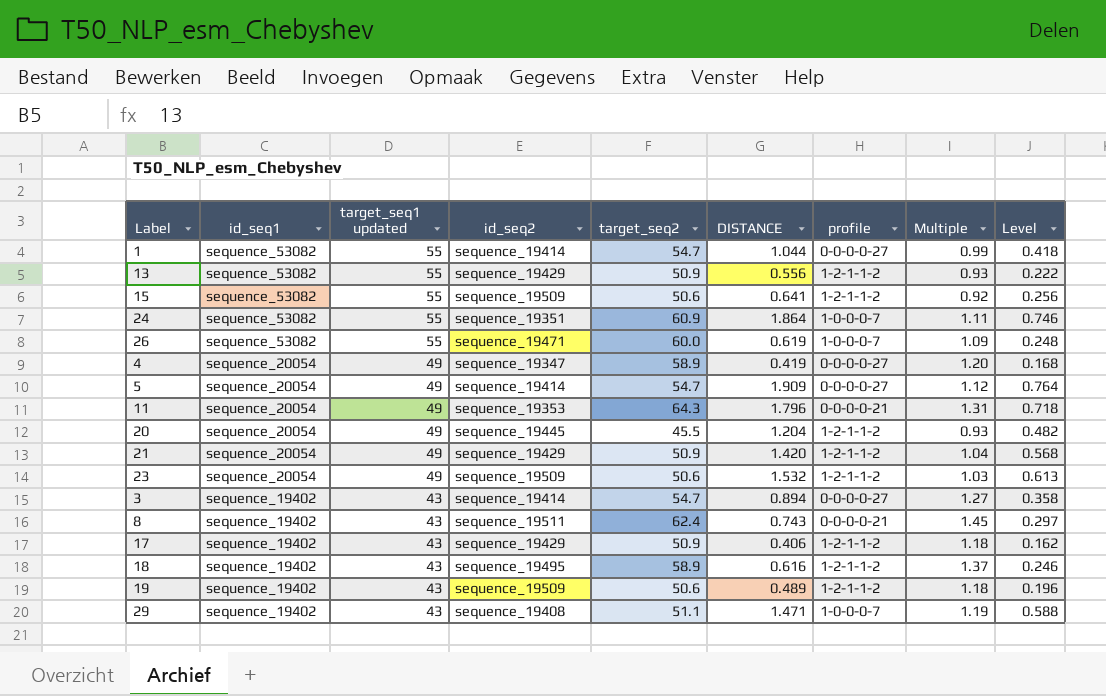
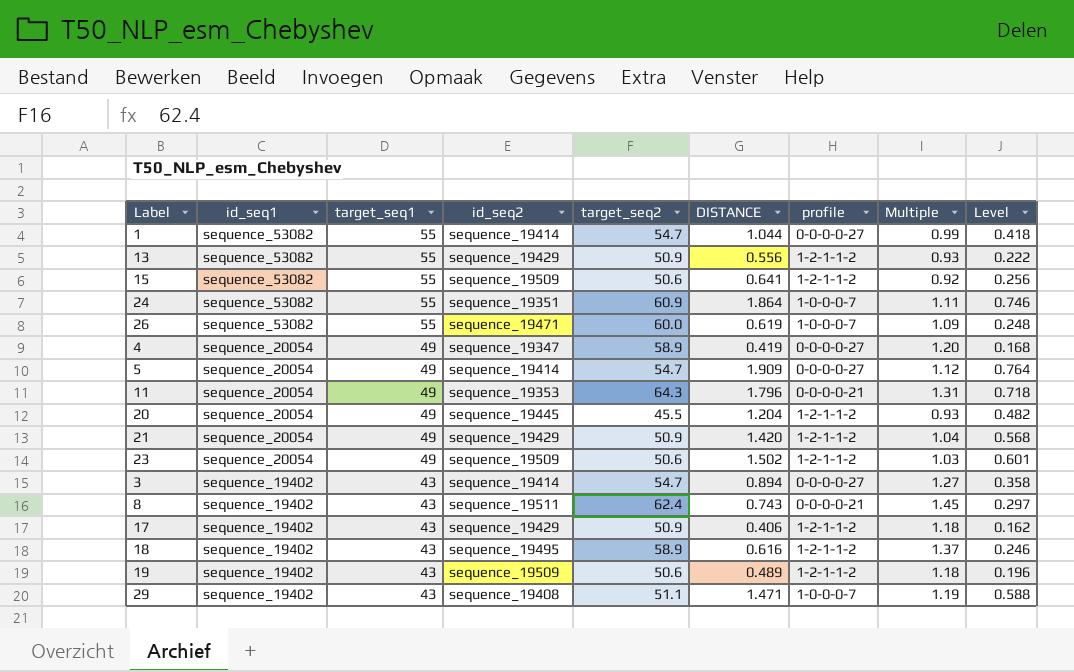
column name: target_seq1 updated -> target_seq1
23 | DISTANCE: 1.532 -> 1.502
23 | Level: 0.613 -> 0.601

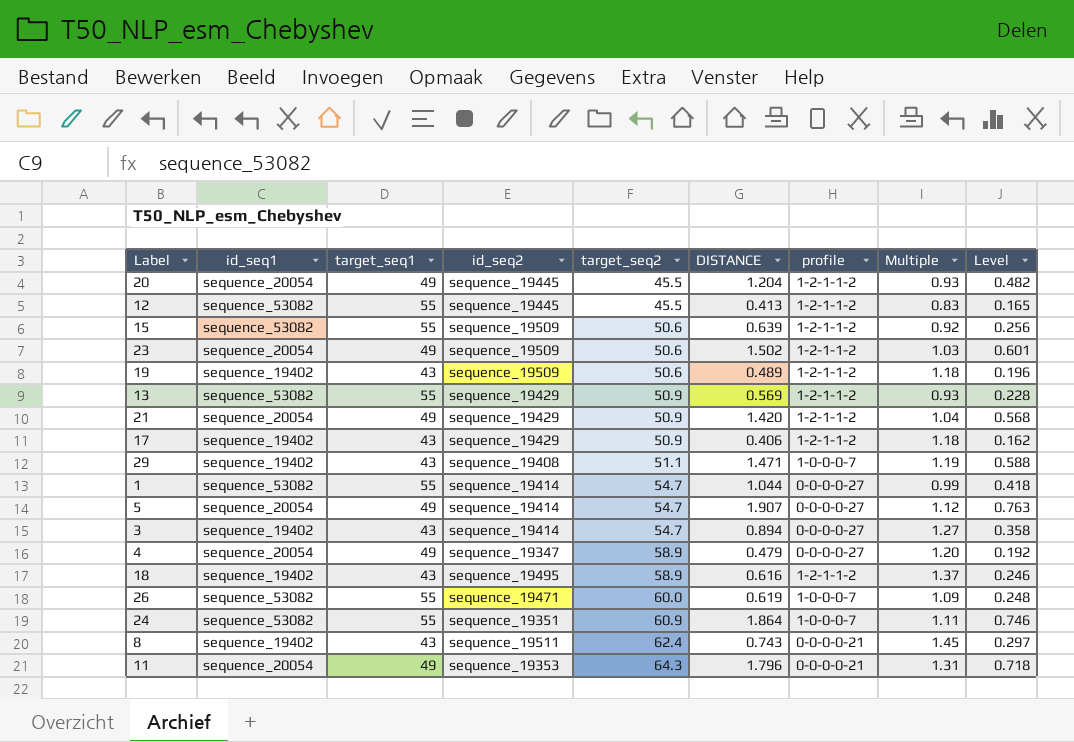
row order: id_seq1 descending -> target_seq2 ascending
row 12: none -> sequence_53082 | 55 | sequence_19445 | 45.5 | 0.413 | 1-2-1-1-2 | 0.83 | 0.165
15 | DISTANCE: 0.641 -> 0.639
13 | DISTANCE: 0.556 -> 0.569
13 | Level: 0.222 -> 0.228
5 | DISTANCE: 1.909 -> 1.907
5 | Level: 0.764 -> 0.763
4 | DISTANCE: 0.419 -> 0.479
4 | Level: 0.168 -> 0.192

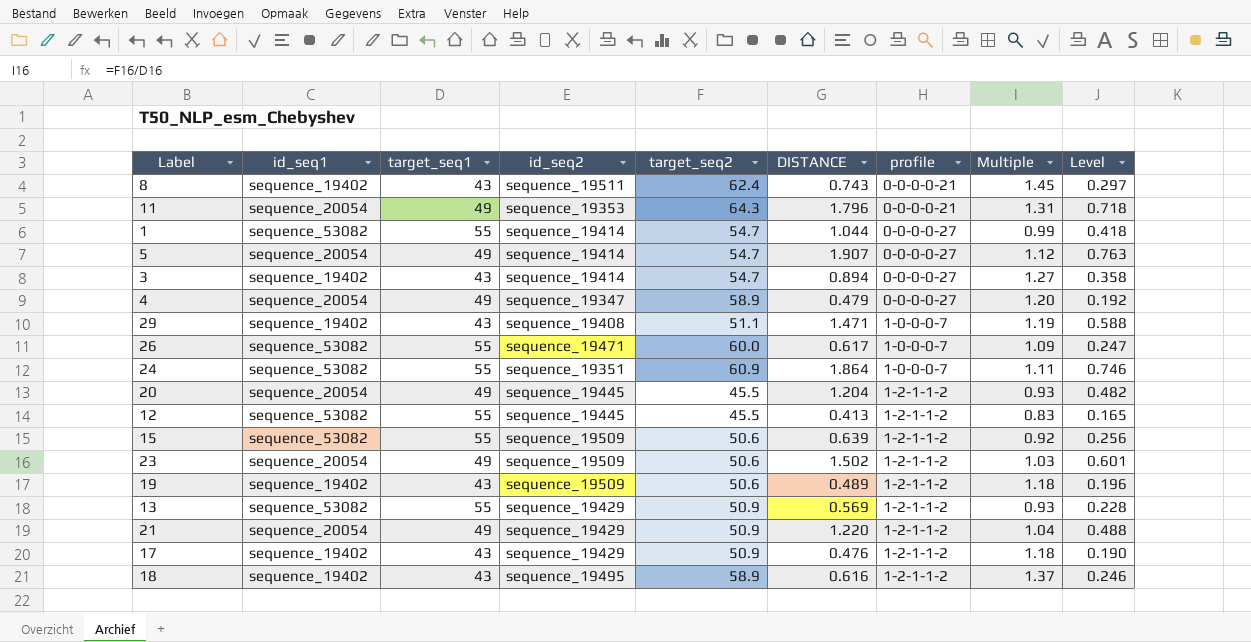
row order: target_seq2 ascending -> profile ascending
26 | DISTANCE: 0.619 -> 0.617
26 | Level: 0.248 -> 0.247
21 | DISTANCE: 1.420 -> 1.220
21 | Level: 0.568 -> 0.488
17 | DISTANCE: 0.406 -> 0.476
17 | Level: 0.162 -> 0.190

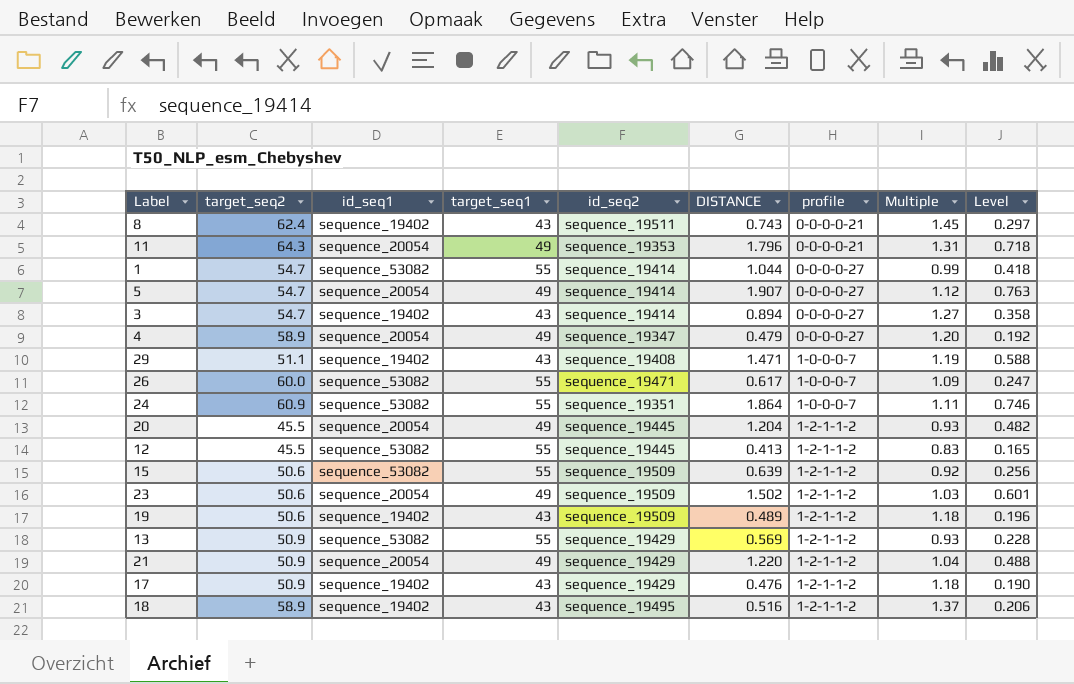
column target_seq2 | position: 5 -> 2
18 | DISTANCE: 0.616 -> 0.516
18 | Level: 0.246 -> 0.206

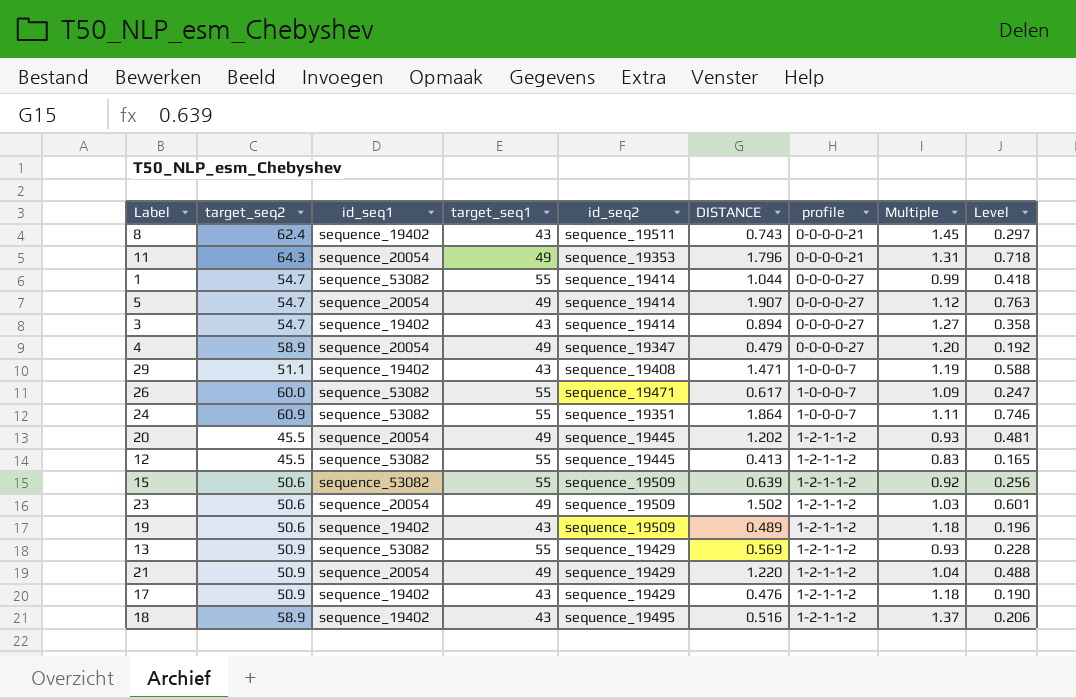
20 | DISTANCE: 1.204 -> 1.202
20 | Level: 0.482 -> 0.481

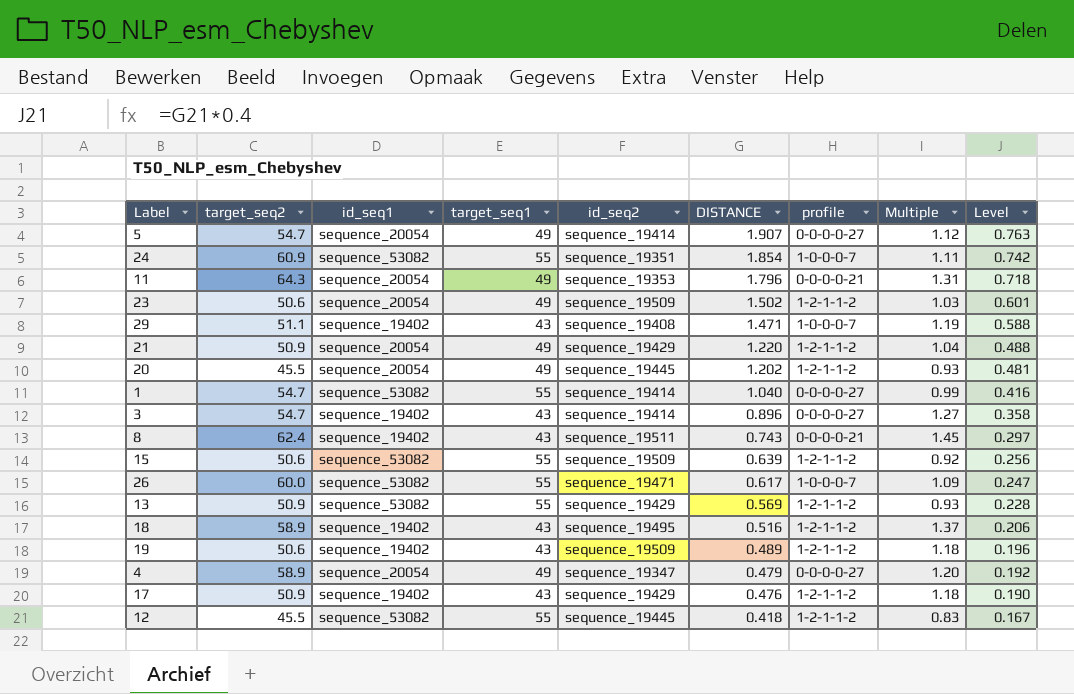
row order: profile ascending -> DISTANCE descending
24 | DISTANCE: 1.864 -> 1.854
24 | Level: 0.746 -> 0.742
1 | DISTANCE: 1.044 -> 1.040
1 | Level: 0.418 -> 0.416
3 | DISTANCE: 0.894 -> 0.896
12 | DISTANCE: 0.413 -> 0.418
12 | Level: 0.165 -> 0.167

